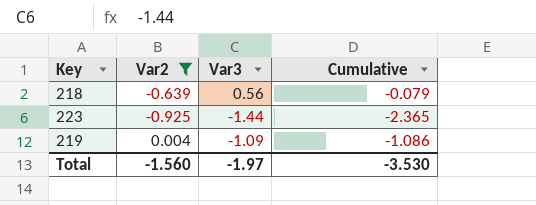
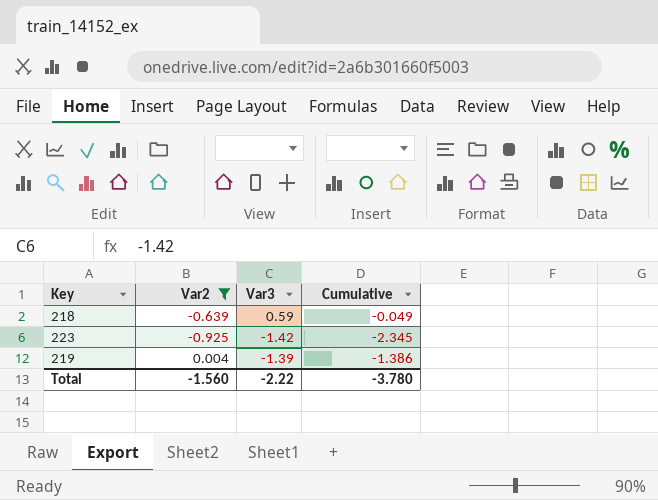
218 | Var3: 0.56 -> 0.59
218 | Cumulative: -0.079 -> -0.049
223 | Var3: -1.44 -> -1.42
223 | Cumulative: -2.365 -> -2.345
219 | Var3: -1.09 -> -1.39
219 | Cumulative: -1.086 -> -1.386
Total | Var3: -1.97 -> -2.22
Total | Cumulative: -3.530 -> -3.780

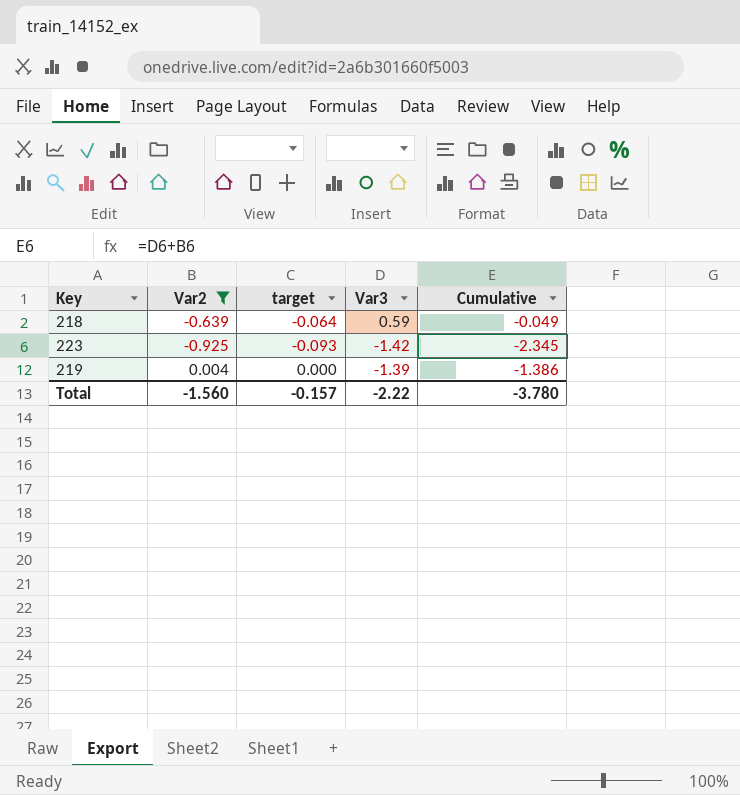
column target | formula: none -> [Var2] * 0.1

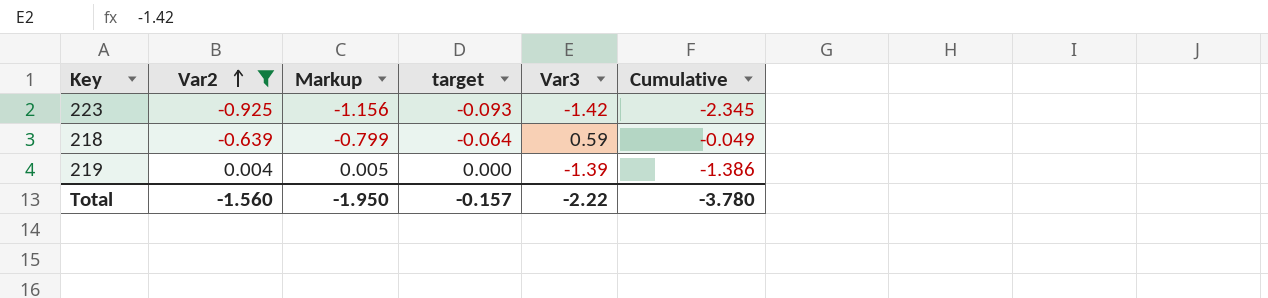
row order: none -> Var2 ascending
column Markup | formula: none -> [Var2] * 1.25

